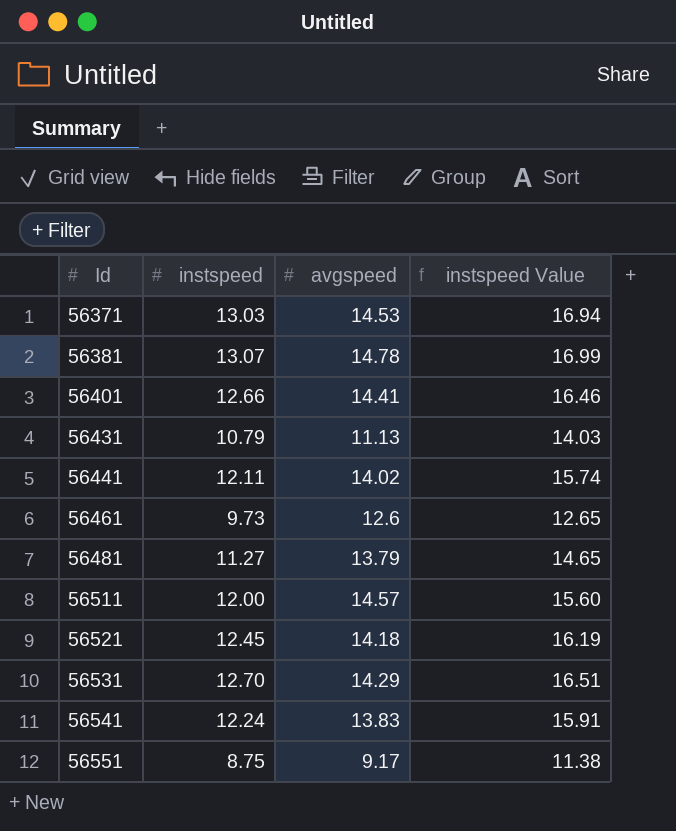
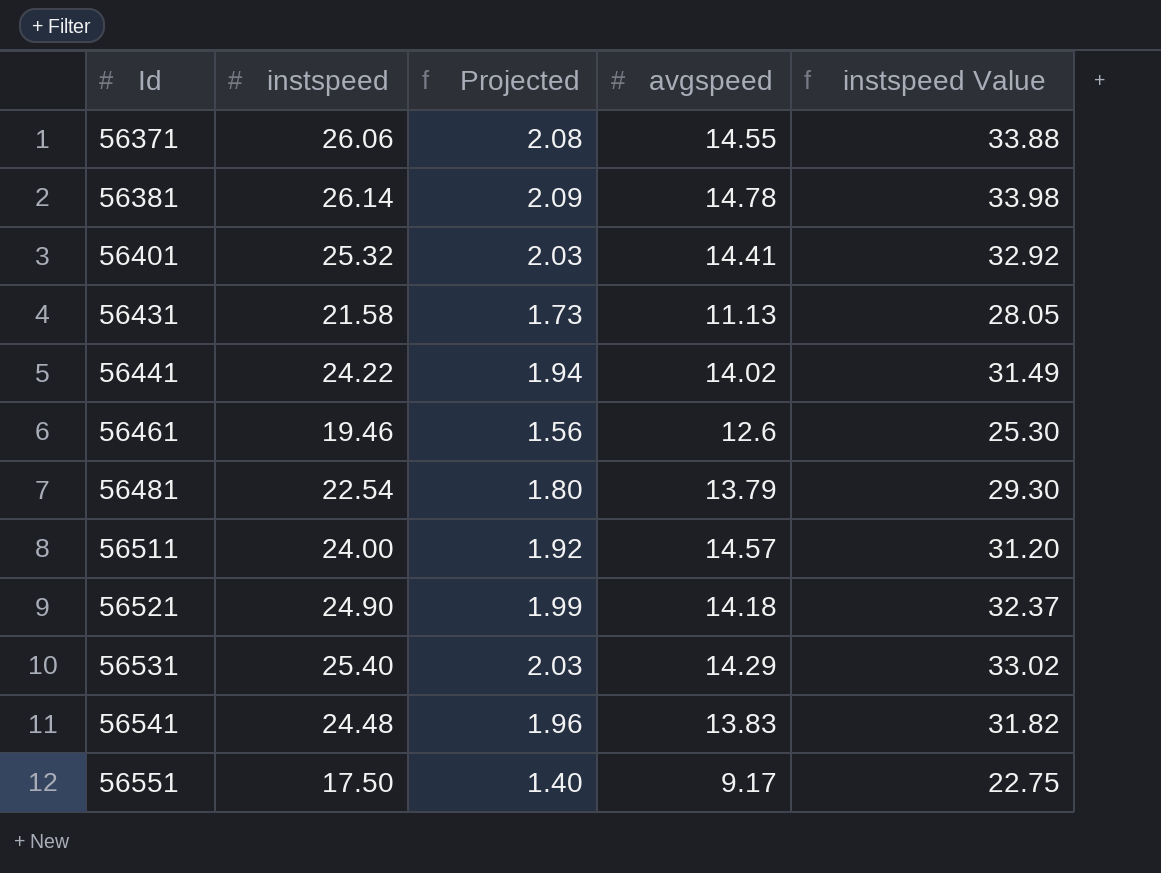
column Projected | formula: none -> [instspeed] * 0.08
56371 | instspeed: 13.03 -> 26.06
56371 | avgspeed: 14.53 -> 14.55
56371 | instspeed Value: 16.94 -> 33.88
56381 | instspeed: 13.07 -> 26.14
56381 | instspeed Value: 16.99 -> 33.98
56401 | instspeed: 12.66 -> 25.32
56401 | instspeed Value: 16.46 -> 32.92
56431 | instspeed: 10.79 -> 21.58
56431 | instspeed Value: 14.03 -> 28.05
56441 | instspeed: 12.11 -> 24.22
56441 | instspeed Value: 15.74 -> 31.49
56461 | instspeed: 9.73 -> 19.46
56461 | instspeed Value: 12.65 -> 25.30
56481 | instspeed: 11.27 -> 22.54
56481 | instspeed Value: 14.65 -> 29.30
56511 | instspeed: 12.00 -> 24.00
56511 | instspeed Value: 15.60 -> 31.20
56521 | instspeed: 12.45 -> 24.90
56521 | instspeed Value: 16.19 -> 32.37
56531 | instspeed: 12.70 -> 25.40
56531 | instspeed Value: 16.51 -> 33.02
56541 | instspeed: 12.24 -> 24.48
56541 | instspeed Value: 15.91 -> 31.82
56551 | instspeed: 8.75 -> 17.50
56551 | instspeed Value: 11.38 -> 22.75

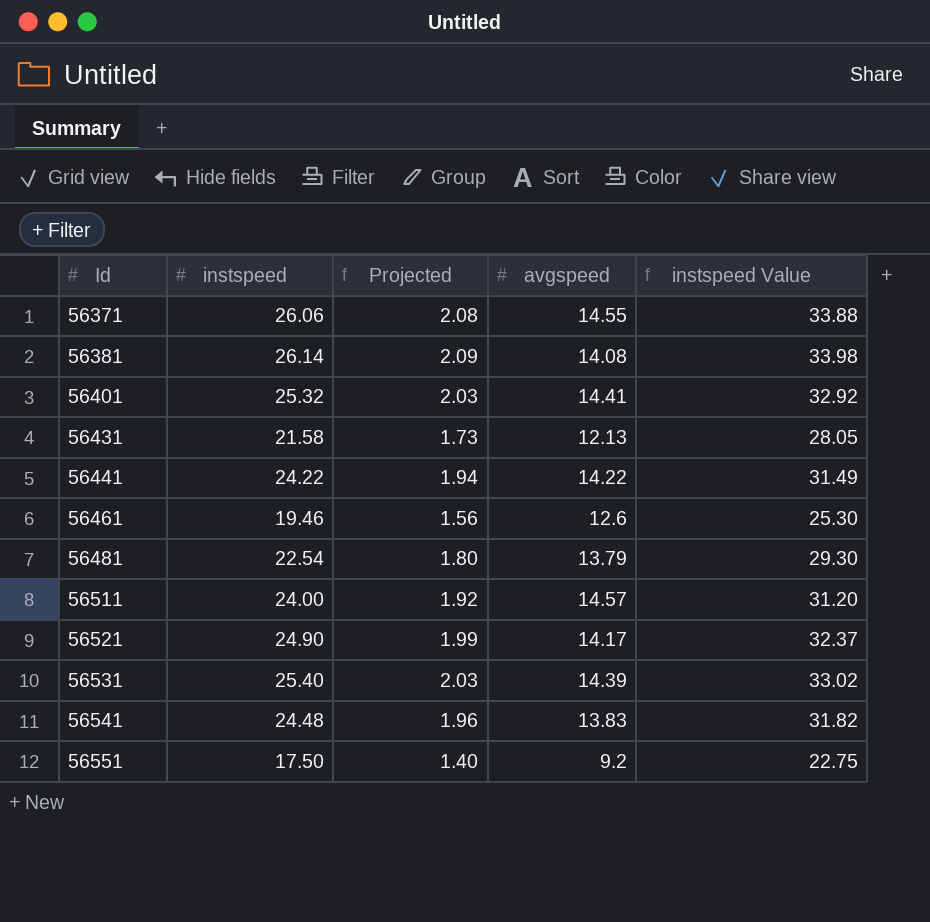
56381 | avgspeed: 14.78 -> 14.08
56431 | avgspeed: 11.13 -> 12.13
56441 | avgspeed: 14.02 -> 14.22
56521 | avgspeed: 14.18 -> 14.17
56531 | avgspeed: 14.29 -> 14.39
56551 | avgspeed: 9.17 -> 9.2

